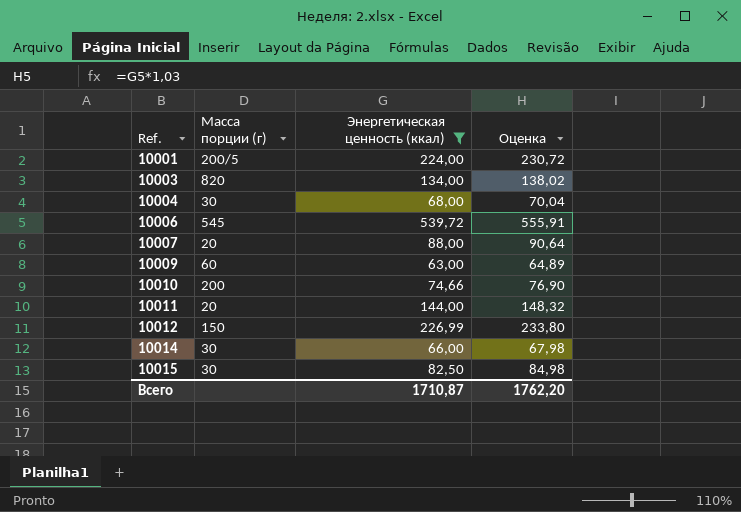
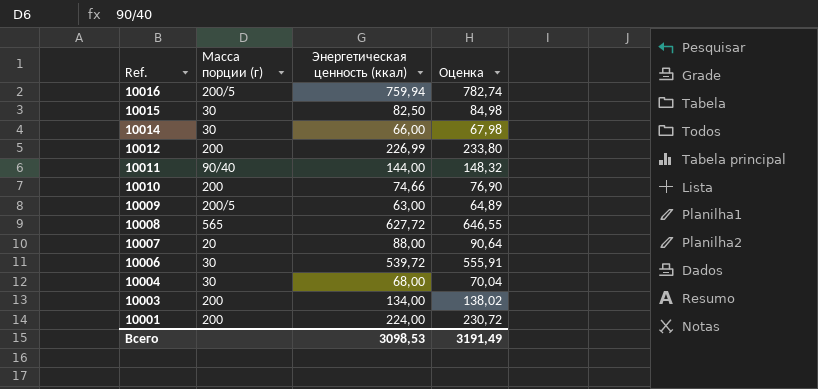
filter: Энергетическая ценность (ккал) <= 539,72 -> none
row order: Ref. ascending -> Ref. descending
10012 | Масса порции (г): 150 -> 200
10011 | Масса порции (г): 20 -> 90/40
10009 | Масса порции (г): 60 -> 200/5
10006 | Масса порции (г): 545 -> 30
10003 | Масса порции (г): 820 -> 200
10001 | Масса порции (г): 200/5 -> 200
Всего | Энергетическая ценность (ккал): 1710,87 -> 3098,53
Всего | Оценка: 1762,20 -> 3191,49

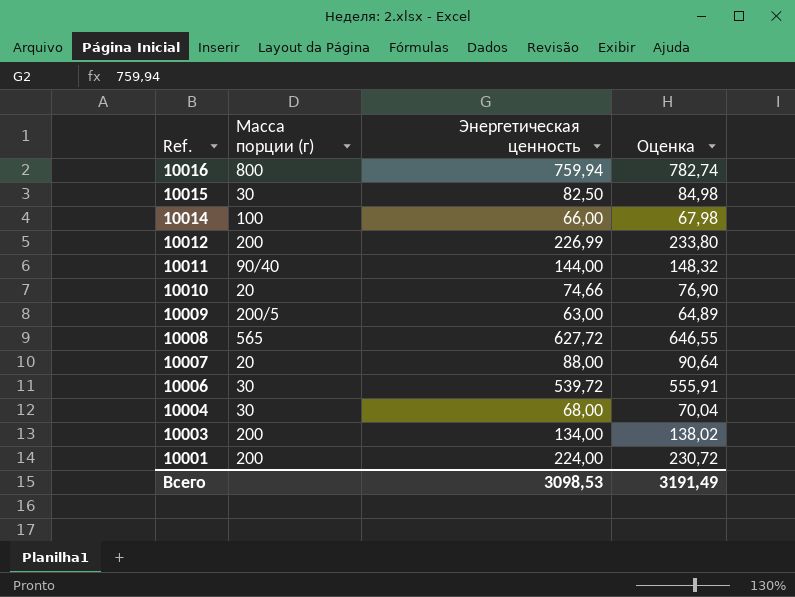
column name: Энергетическая ценность (ккал) -> Энергетическая ценность
10016 | Масса порции (г): 200/5 -> 800
10014 | Масса порции (г): 30 -> 100
10010 | Масса порции (г): 200 -> 20

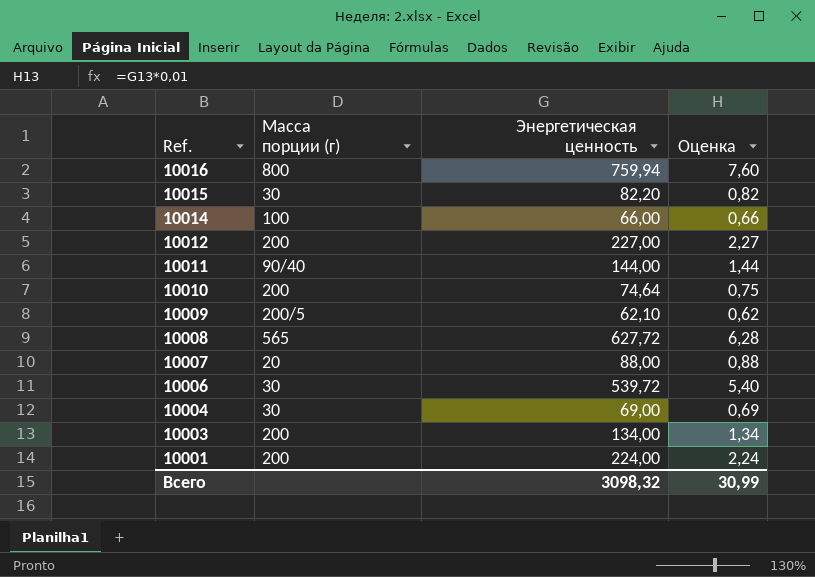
column Оценка | formula: [Энергетическая ценность] * 1,03 -> [Энергетическая ценность] * 0,01
10015 | Энергетическая ценность: 82,50 -> 82,20
10012 | Энергетическая ценность: 226,99 -> 227,00
10010 | Масса порции (г): 20 -> 200
10010 | Энергетическая ценность: 74,66 -> 74,64
10009 | Энергетическая ценность: 63,00 -> 62,10
10004 | Энергетическая ценность: 68,00 -> 69,00
Всего | Энергетическая ценность: 3098,53 -> 3098,32
Всего | Оценка: 3191,49 -> 30,99

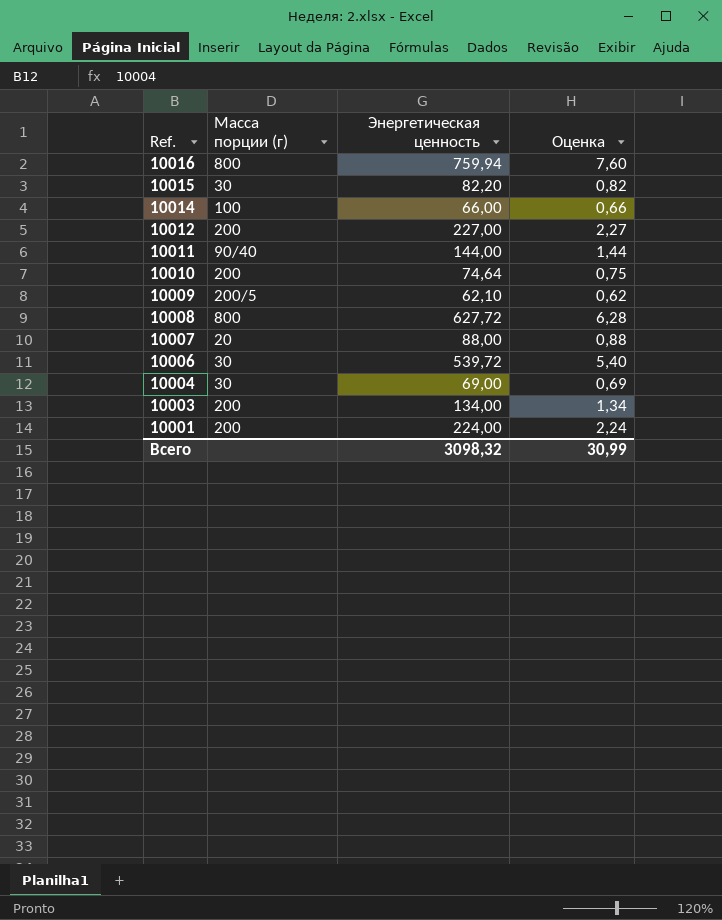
10008 | Масса порции (г): 565 -> 800

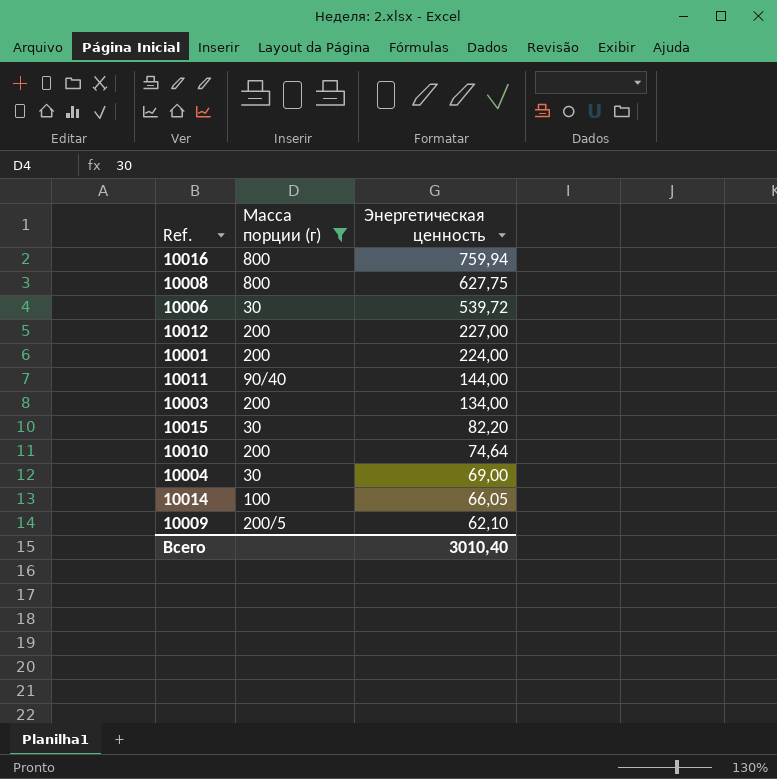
filter: none -> Масса порции (г) != 20
row order: Ref. descending -> Энергетическая ценность descending
column Оценка | formula: [Энергетическая ценность] * 0,01 -> none
10008 | Энергетическая ценность: 627,72 -> 627,75
10014 | Энергетическая ценность: 66,00 -> 66,05
Всего | Энергетическая ценность: 3098,32 -> 3010,40

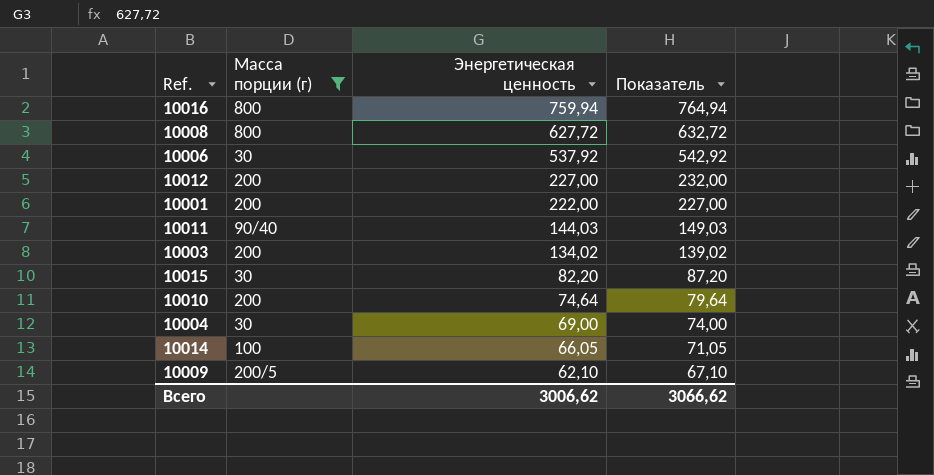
column Показатель | formula: none -> [Энергетическая ценность] + 5
10008 | Энергетическая ценность: 627,75 -> 627,72
10006 | Энергетическая ценность: 539,72 -> 537,92
10001 | Энергетическая ценность: 224,00 -> 222,00
10011 | Энергетическая ценность: 144,00 -> 144,03
10003 | Энергетическая ценность: 134,00 -> 134,02
Всего | Энергетическая ценность: 3010,40 -> 3006,62

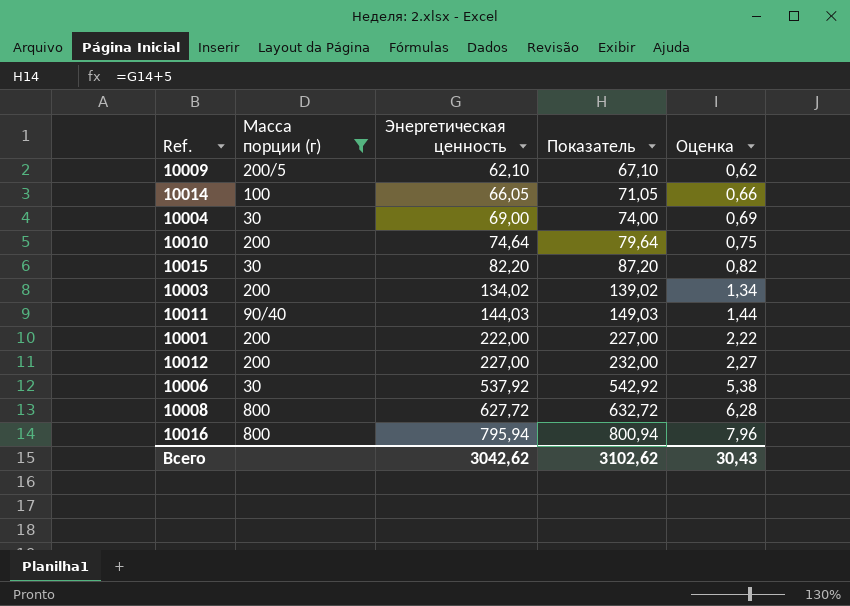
row order: Энергетическая ценность descending -> Энергетическая ценность ascending
column Оценка | formula: none -> [Энергетическая ценность] * 0,01
10016 | Энергетическая ценность: 759,94 -> 795,94
10016 | Показатель: 764,94 -> 800,94
Всего | Энергетическая ценность: 3006,62 -> 3042,62
Всего | Показатель: 3066,62 -> 3102,62

